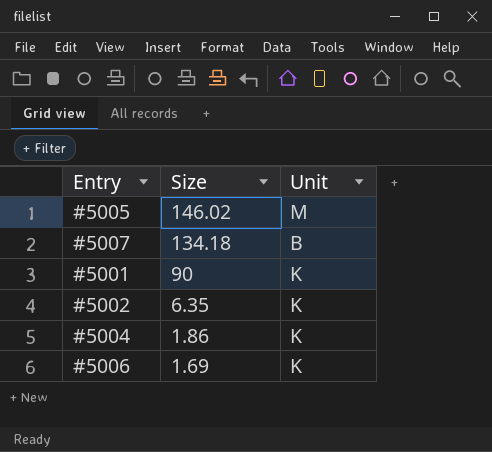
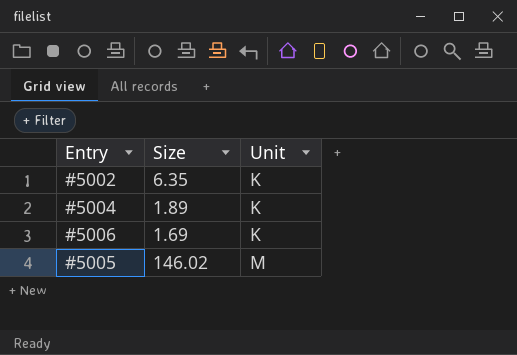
row order: Size descending -> Unit ascending
row #5007: 134.18 | B -> none
row #5001: 90 | K -> none
#5004 | Size: 1.86 -> 1.89

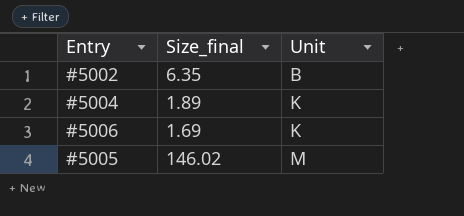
column name: Size -> Size_final
#5002 | Unit: K -> B

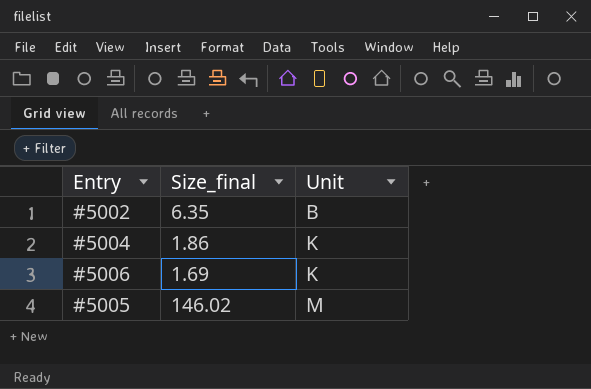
#5004 | Size_final: 1.89 -> 1.86

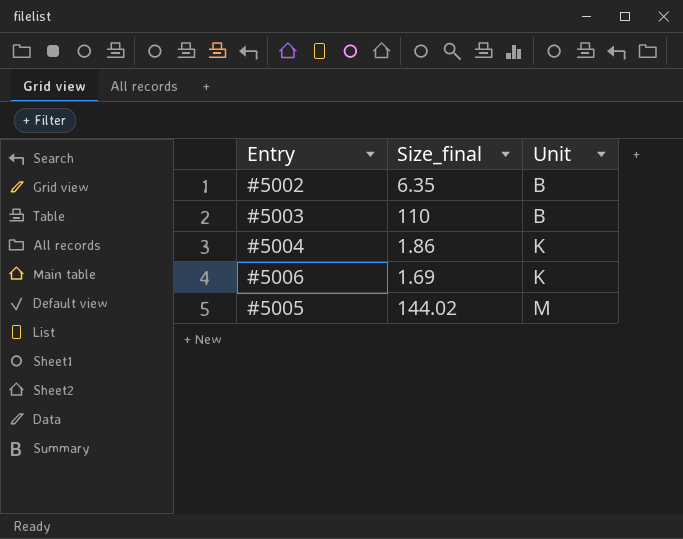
row #5003: none -> 110 | B
#5005 | Size_final: 146.02 -> 144.02

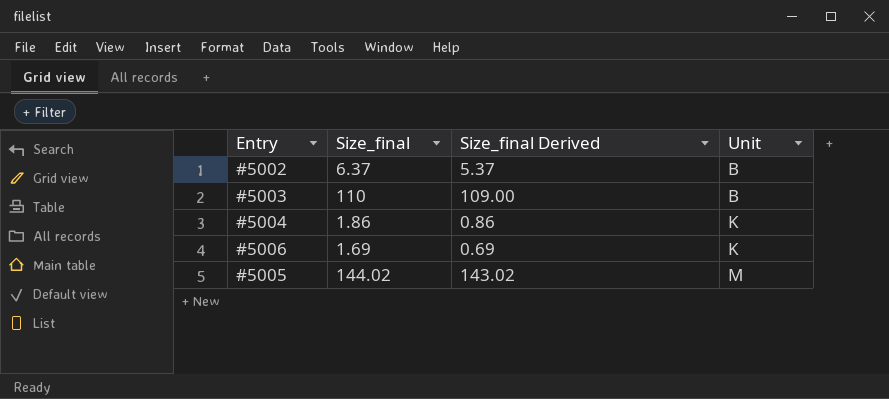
column Size_final Derived | formula: none -> [Size_final] - 1
#5002 | Size_final: 6.35 -> 6.37

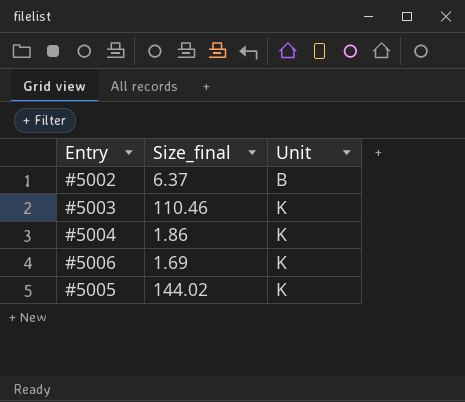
column Size_final Derived | formula: [Size_final] - 1 -> none
#5003 | Size_final: 110 -> 110.46
#5003 | Unit: B -> K
#5005 | Unit: M -> K

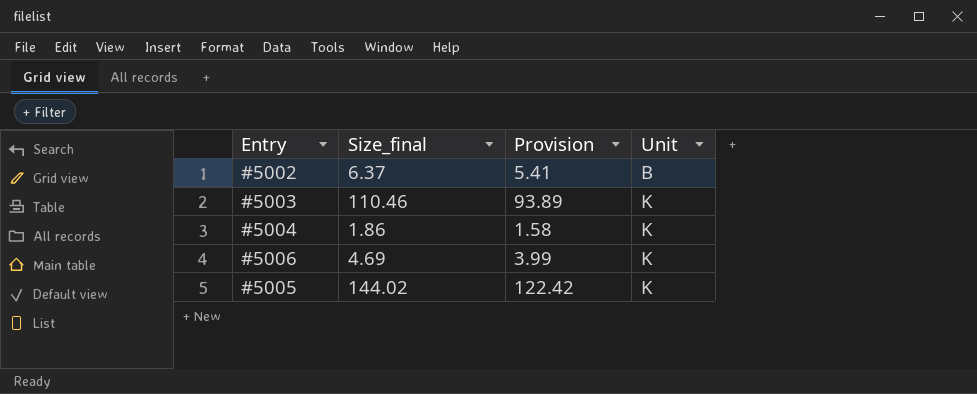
column Provision | formula: none -> [Size_final] * 0.85
#5006 | Size_final: 1.69 -> 4.69

